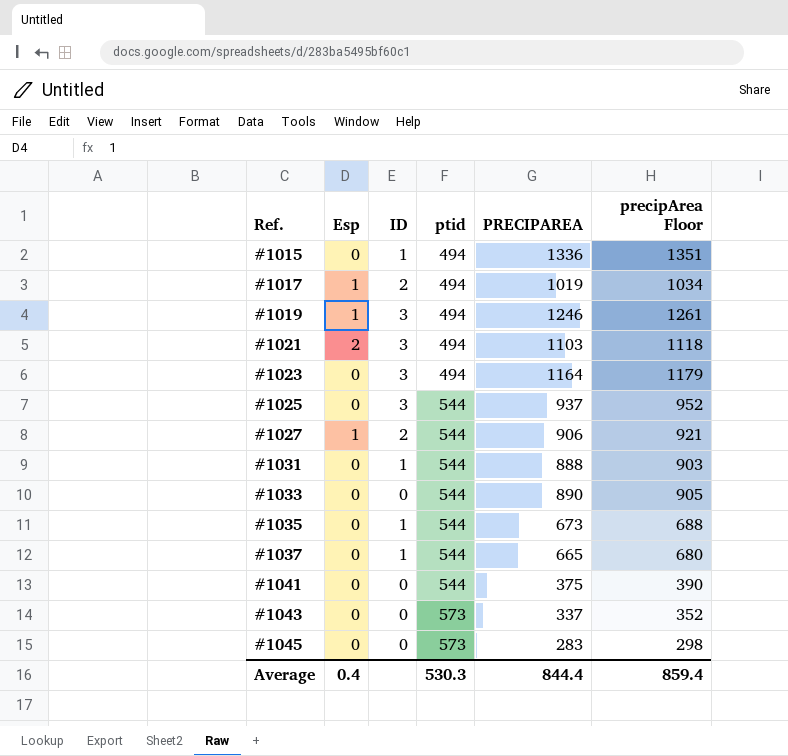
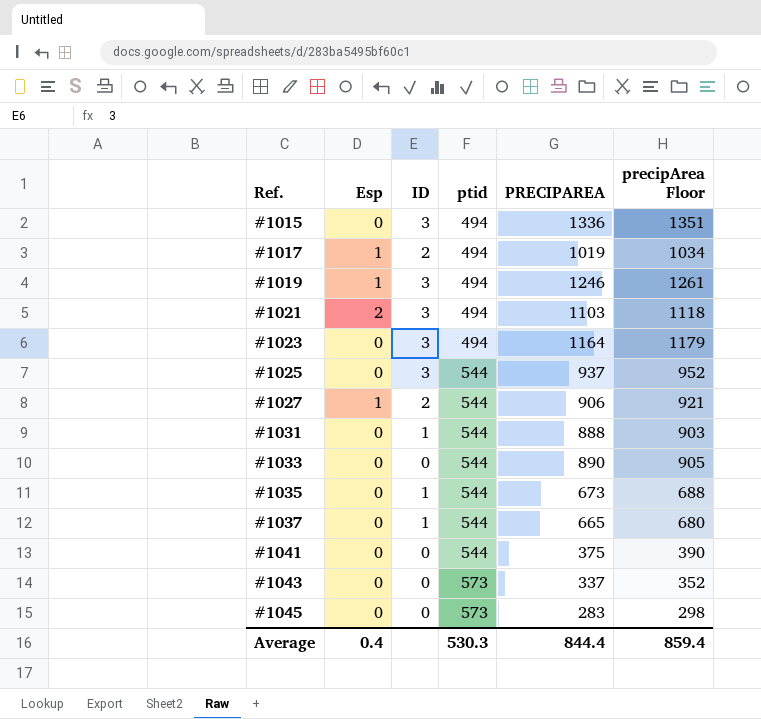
#1015 | ID: 1 -> 3

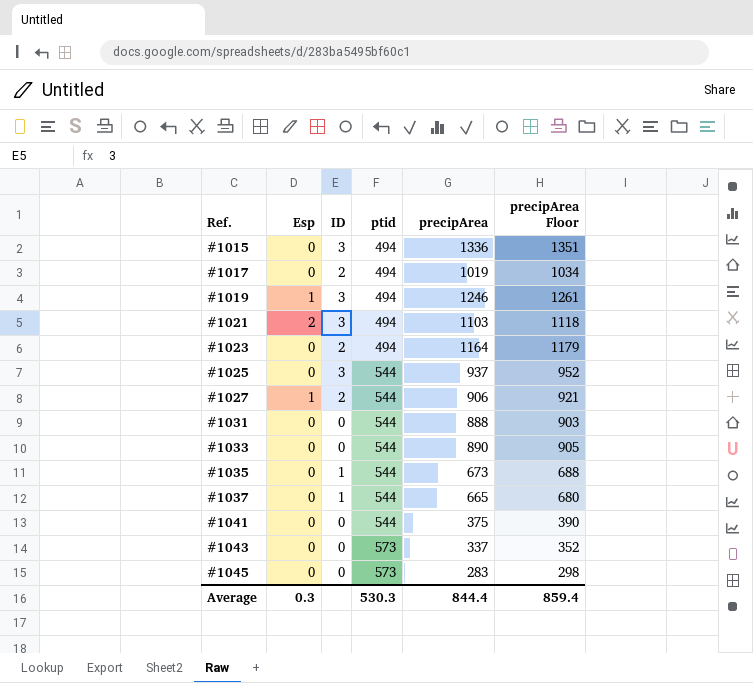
column name: PRECIPAREA -> precipArea
#1017 | Esp: 1 -> 0
#1023 | ID: 3 -> 2
#1031 | ID: 1 -> 0
Average | Esp: 0.4 -> 0.3

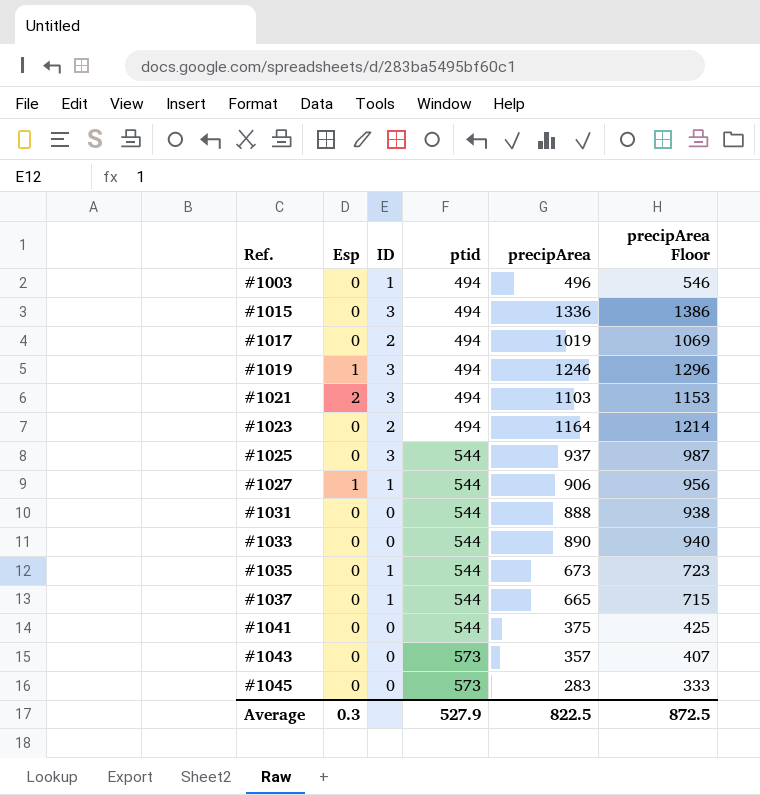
column precipArea Floor | formula: [precipArea] + 15 -> [precipArea] + 50
row #1003: none -> 0 | 1 | 494 | 496 | 546
#1027 | ID: 2 -> 1
#1043 | precipArea: 337 -> 357
Average | ptid: 530.3 -> 527.9
Average | precipArea: 844.4 -> 822.5
Average | precipArea Floor: 859.4 -> 872.5

